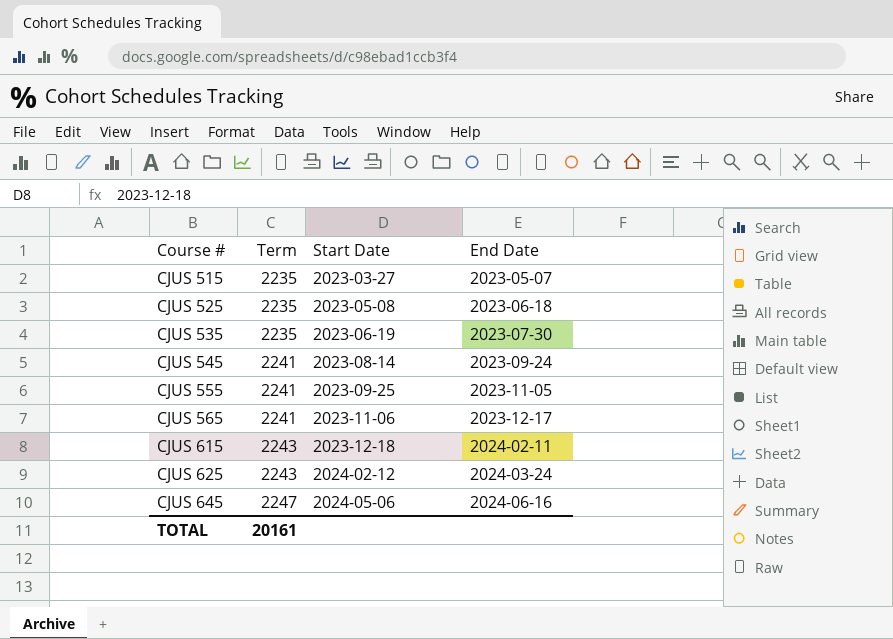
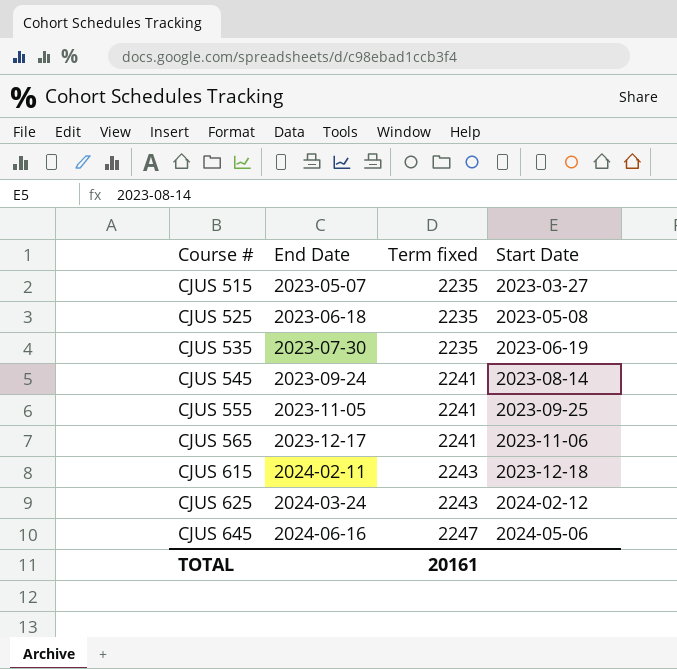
column End Date | position: 4 -> 2
column name: Term -> Term fixed

